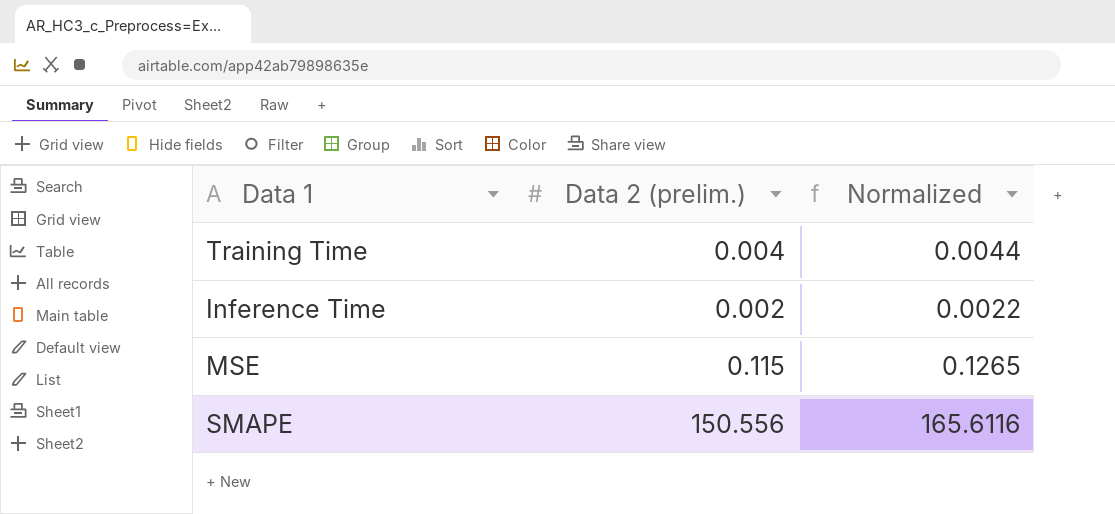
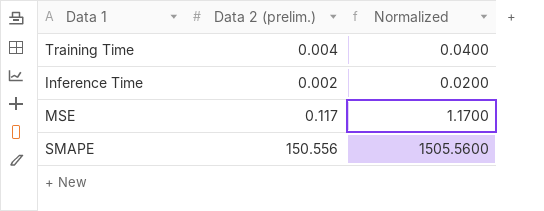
column Normalized | formula: [Data 2 (prelim.)] * 1.1 -> [Data 2 (prelim.)] * 10
MSE | Data 2 (prelim.): 0.115 -> 0.117

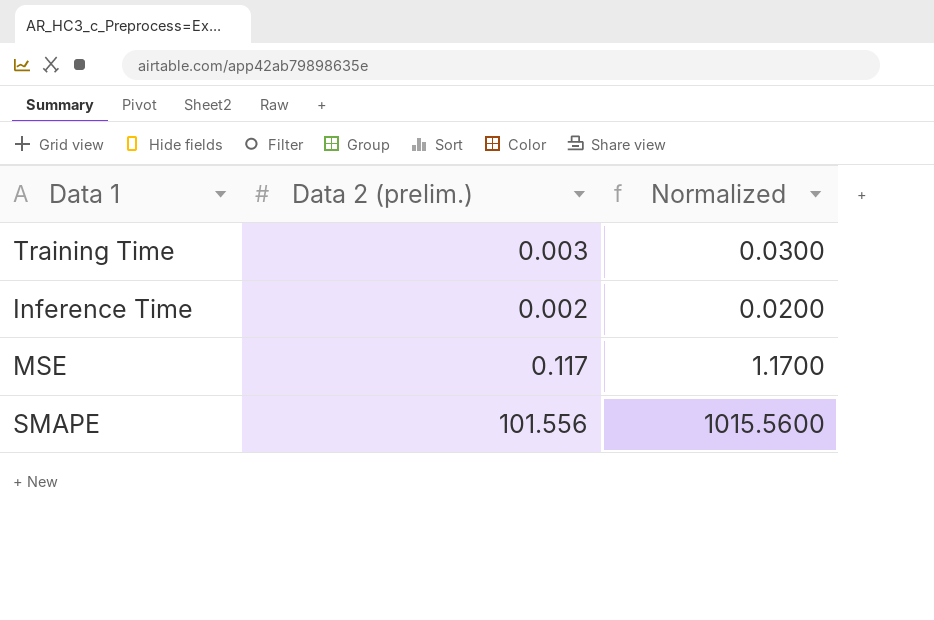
Training Time | Data 2 (prelim.): 0.004 -> 0.003
Training Time | Normalized: 0.0400 -> 0.0300
SMAPE | Data 2 (prelim.): 150.556 -> 101.556
SMAPE | Normalized: 1505.5600 -> 1015.5600

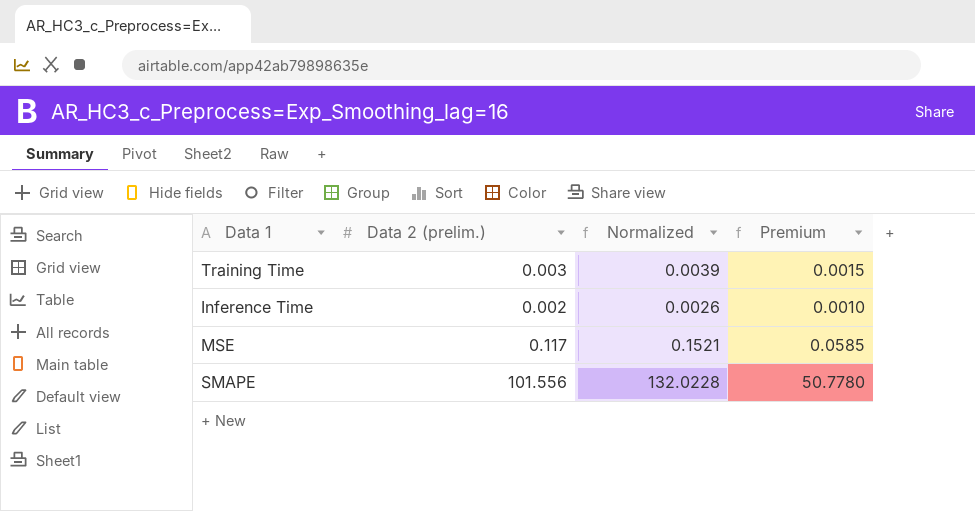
column Normalized | formula: [Data 2 (prelim.)] * 10 -> [Data 2 (prelim.)] * 1.3
column Premium | formula: none -> [Data 2 (prelim.)] * 0.5

